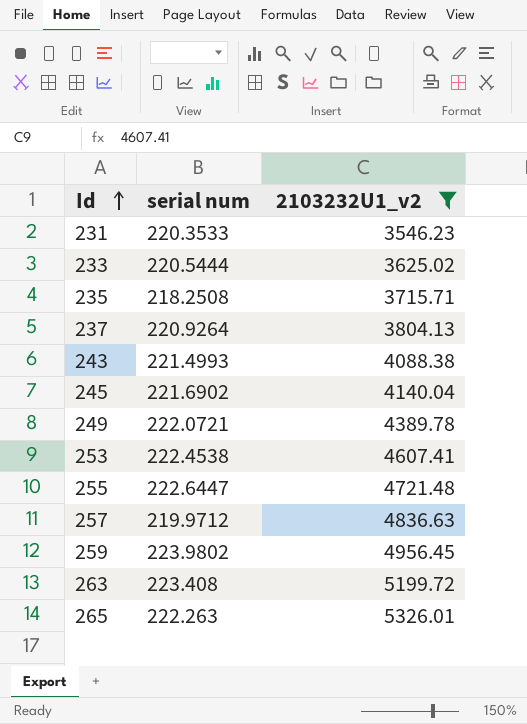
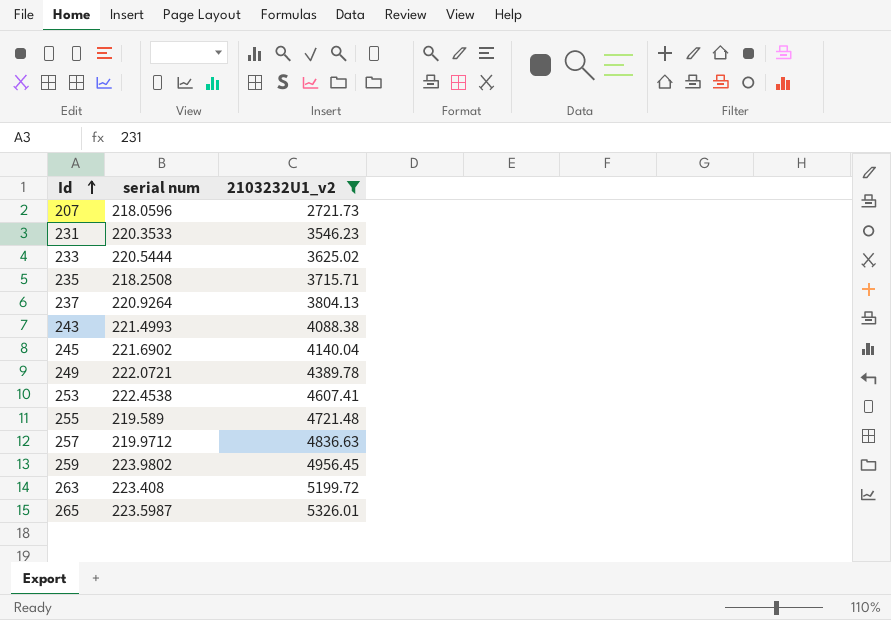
row 207: none -> 218.0596 | 2721.73
255 | serial num: 222.6447 -> 219.589
265 | serial num: 222.263 -> 223.5987

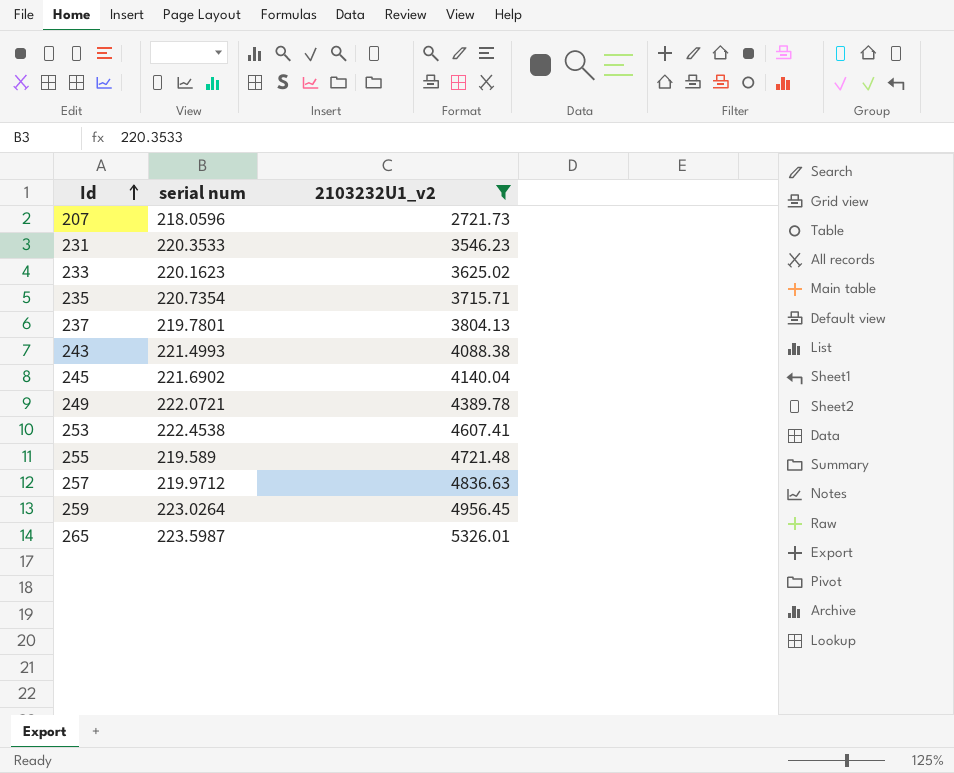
row 263: 223.408 | 5199.72 -> none
233 | serial num: 220.5444 -> 220.1623
235 | serial num: 218.2508 -> 220.7354
237 | serial num: 220.9264 -> 219.7801
259 | serial num: 223.9802 -> 223.0264

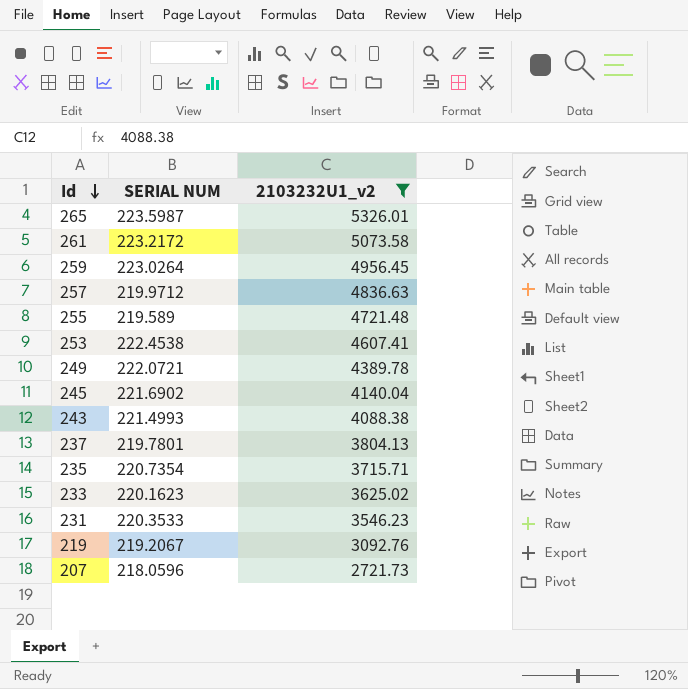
row order: Id ascending -> Id descending
column name: serial num -> SERIAL NUM
row 261: none -> 223.2172 | 5073.58
row 219: none -> 219.2067 | 3092.76

